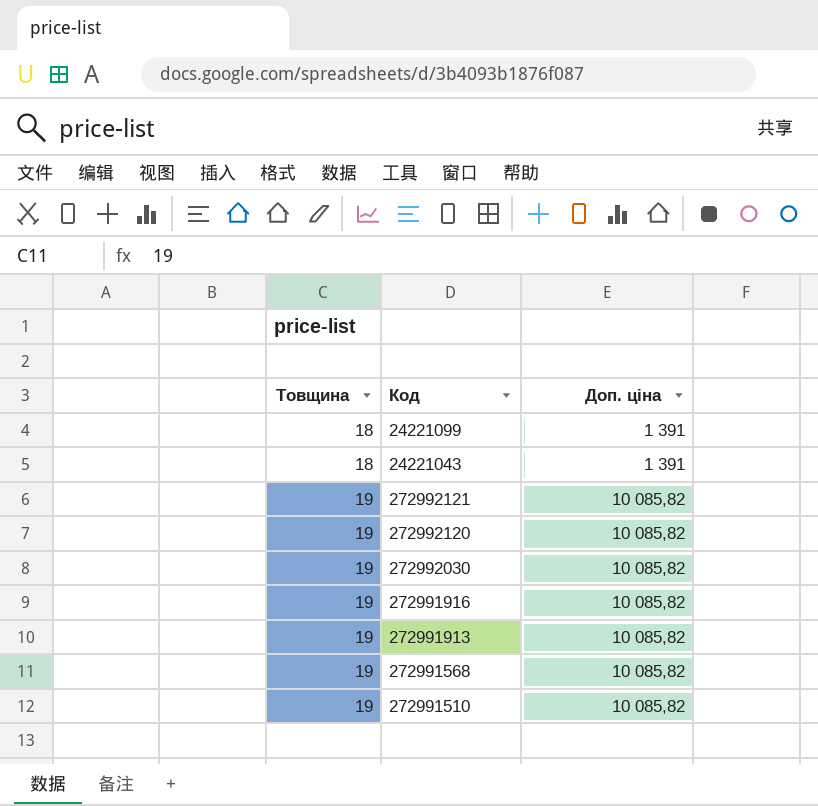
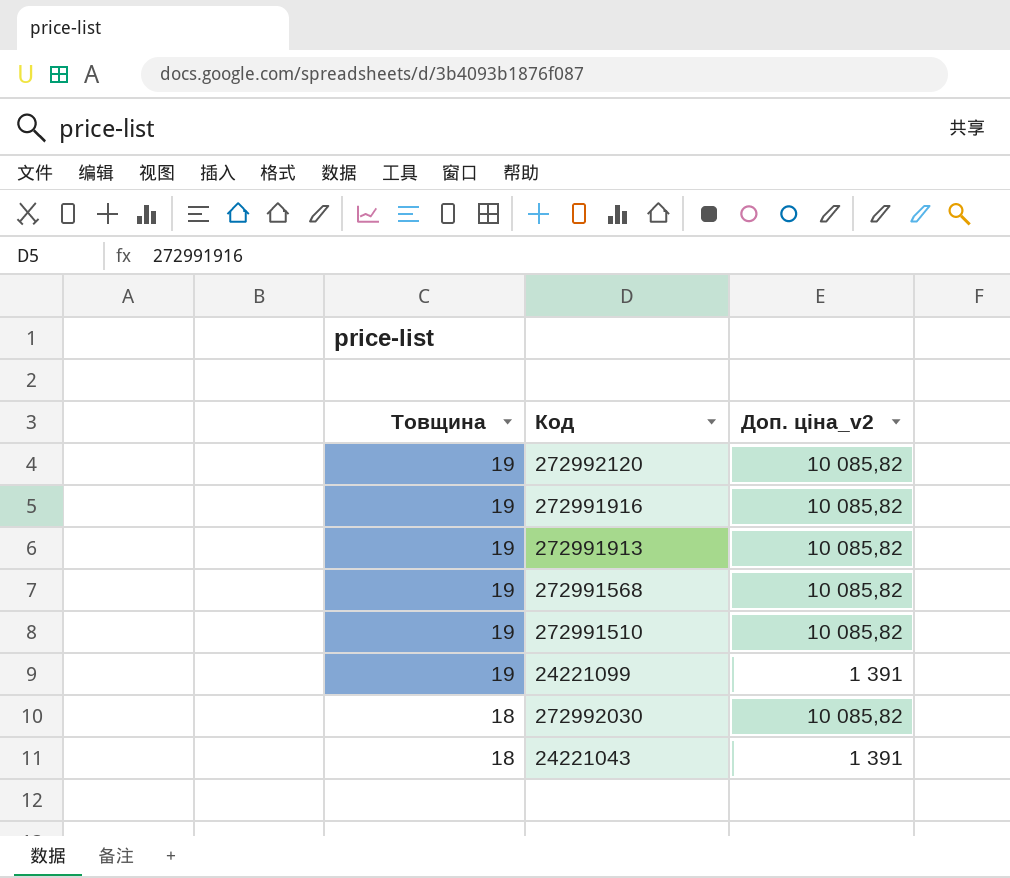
row order: Товщина ascending -> Товщина descending
column name: Доп. ціна -> Доп. ціна_v2
row 272992121: 19 | 10 085,82 -> none
24221099 | Товщина: 18 -> 19
272992030 | Товщина: 19 -> 18

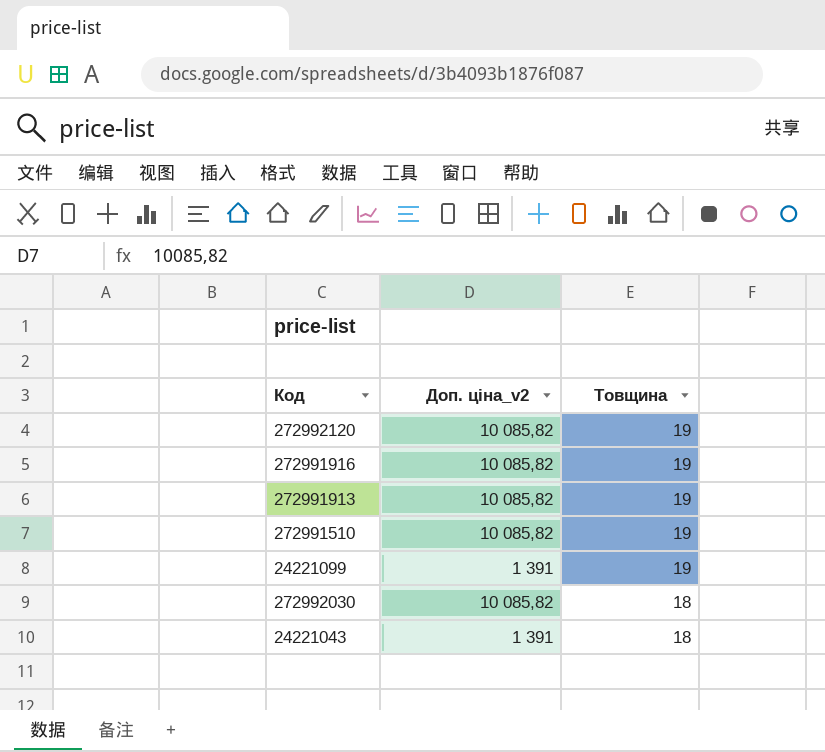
column Товщина | position: 1 -> 3
row 272991568: 19 | 10 085,82 -> none

